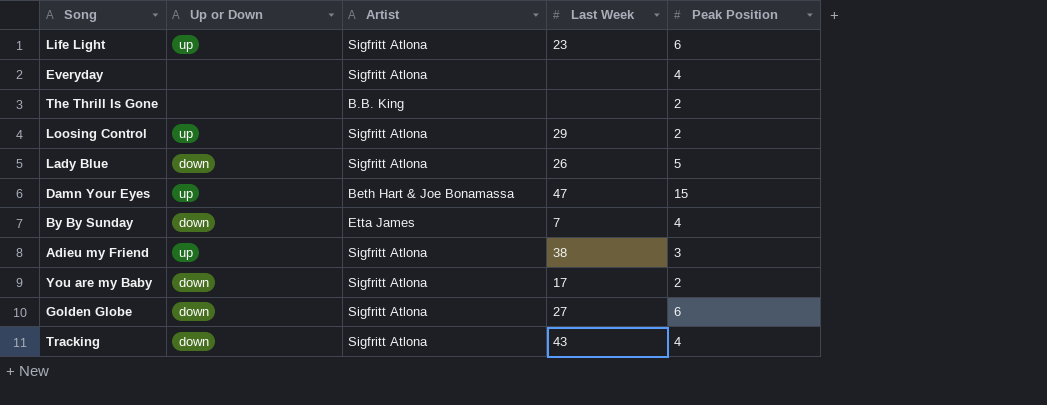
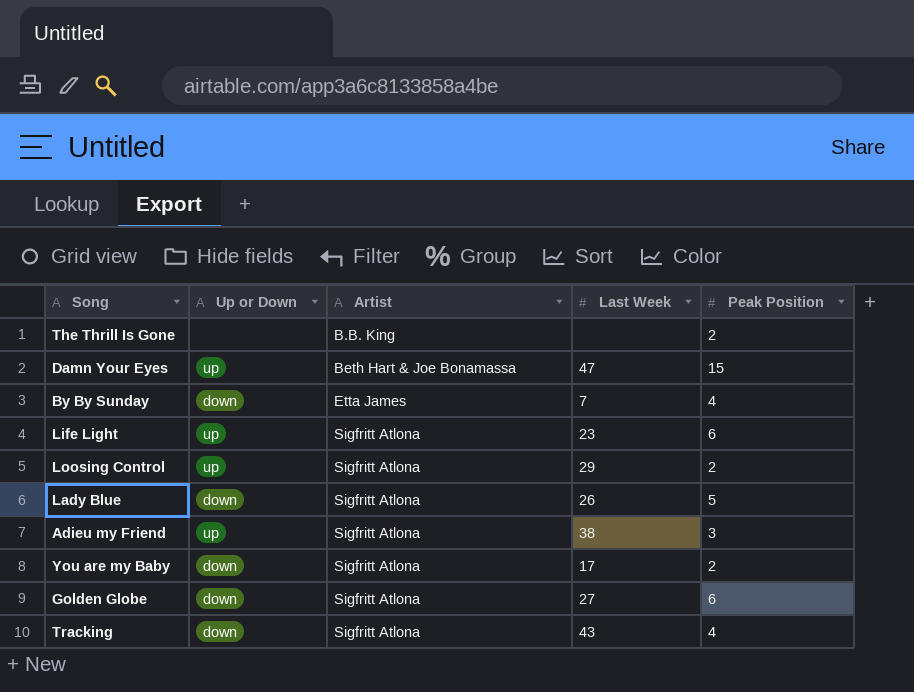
row order: none -> Artist ascending
row Everyday: none | Sigfritt Atlona | none | 4 -> none

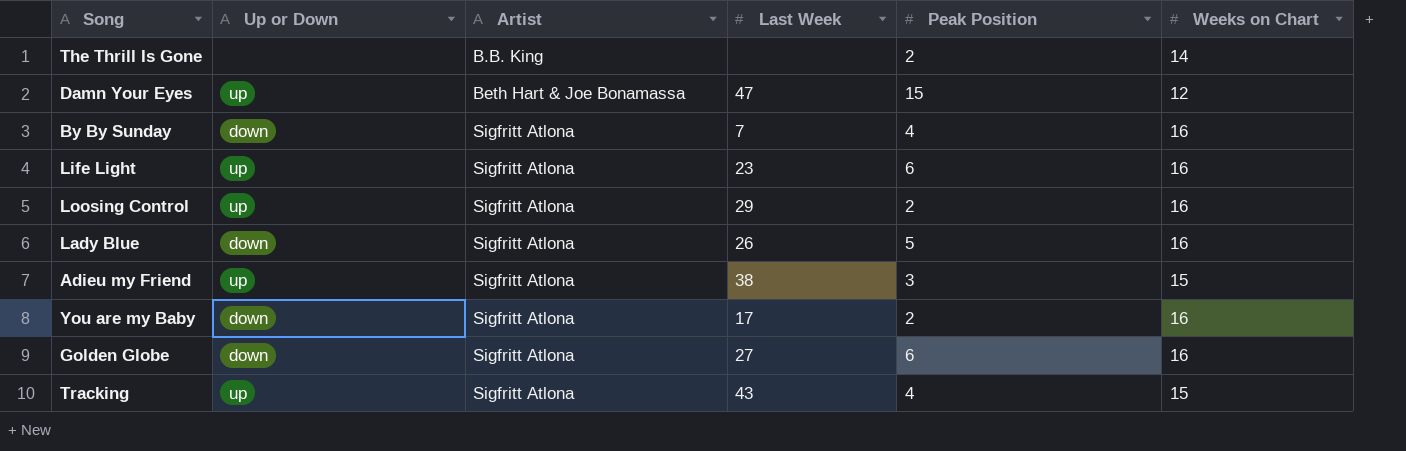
column Weeks on Chart | position: none -> 6
By By Sunday | Artist: Etta James -> Sigfritt Atlona
Tracking | Up or Down: down -> up

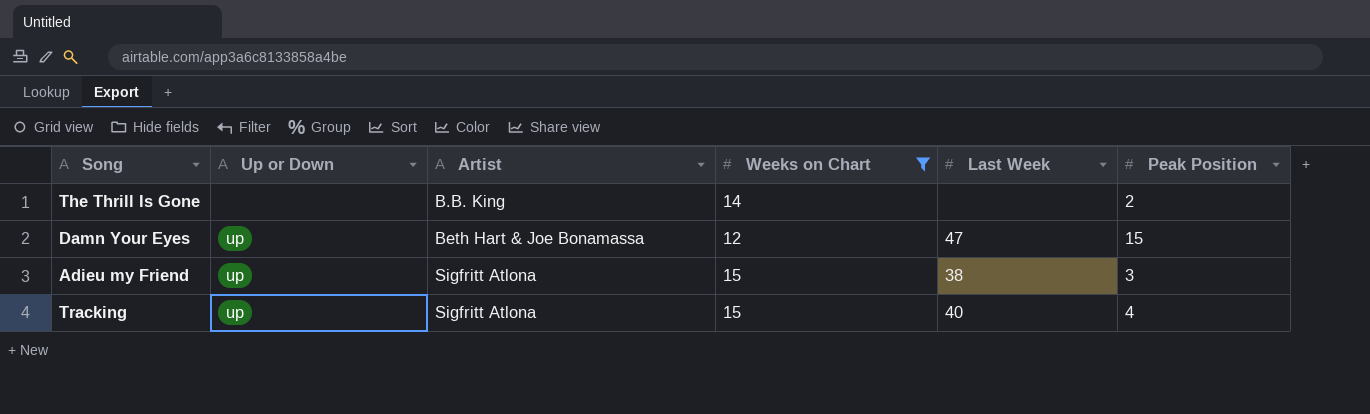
filter: none -> Weeks on Chart != 16
column Weeks on Chart | position: 6 -> 4
Tracking | Last Week: 43 -> 40

